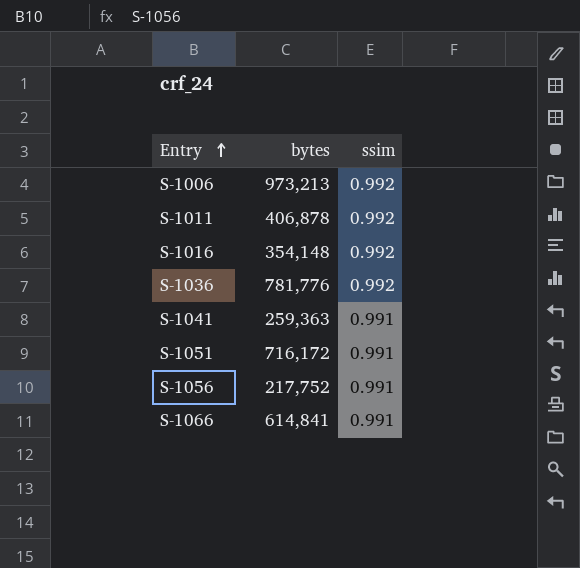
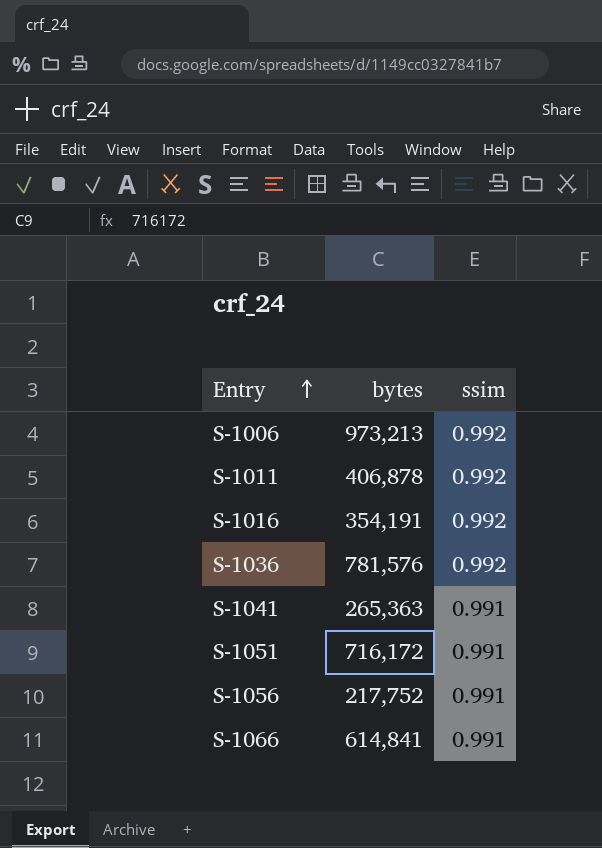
S-1016 | bytes: 354,148 -> 354,191
S-1036 | bytes: 781,776 -> 781,576
S-1041 | bytes: 259,363 -> 265,363

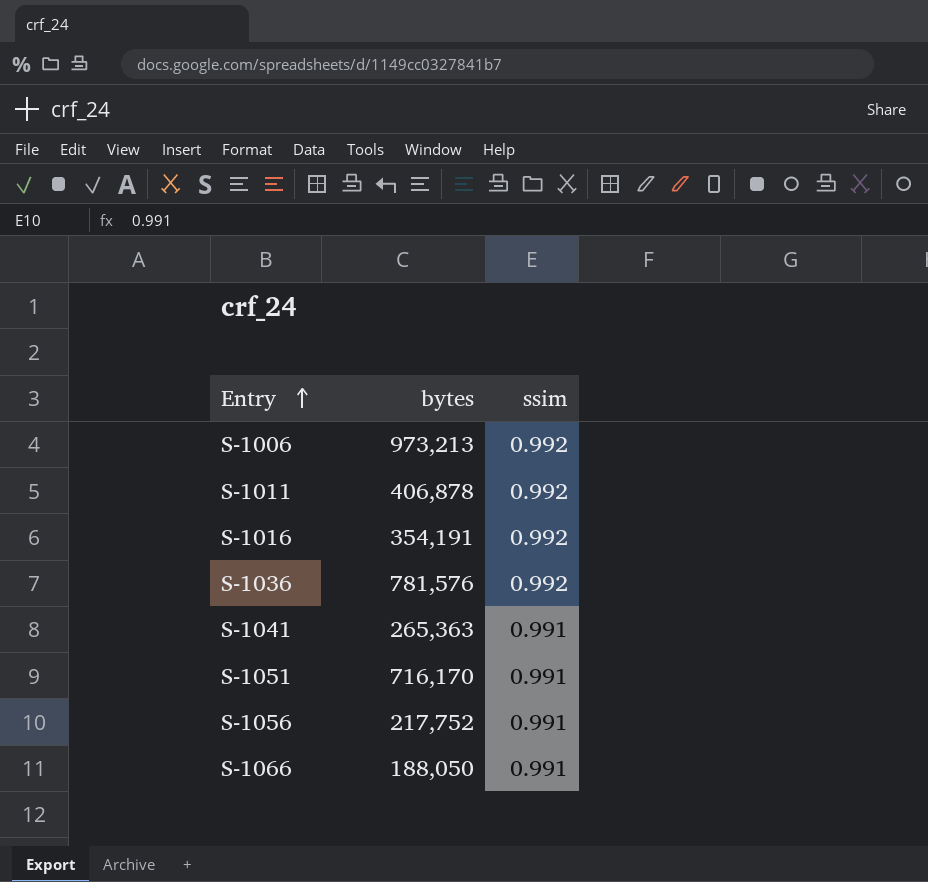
S-1051 | bytes: 716,172 -> 716,170
S-1066 | bytes: 614,841 -> 188,050

